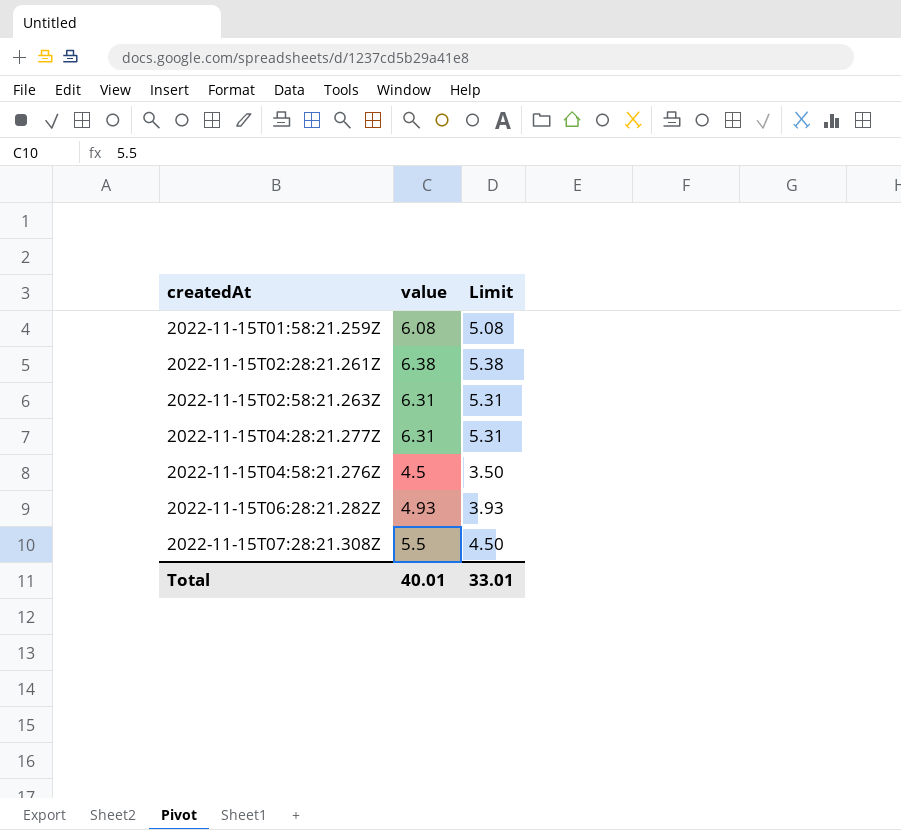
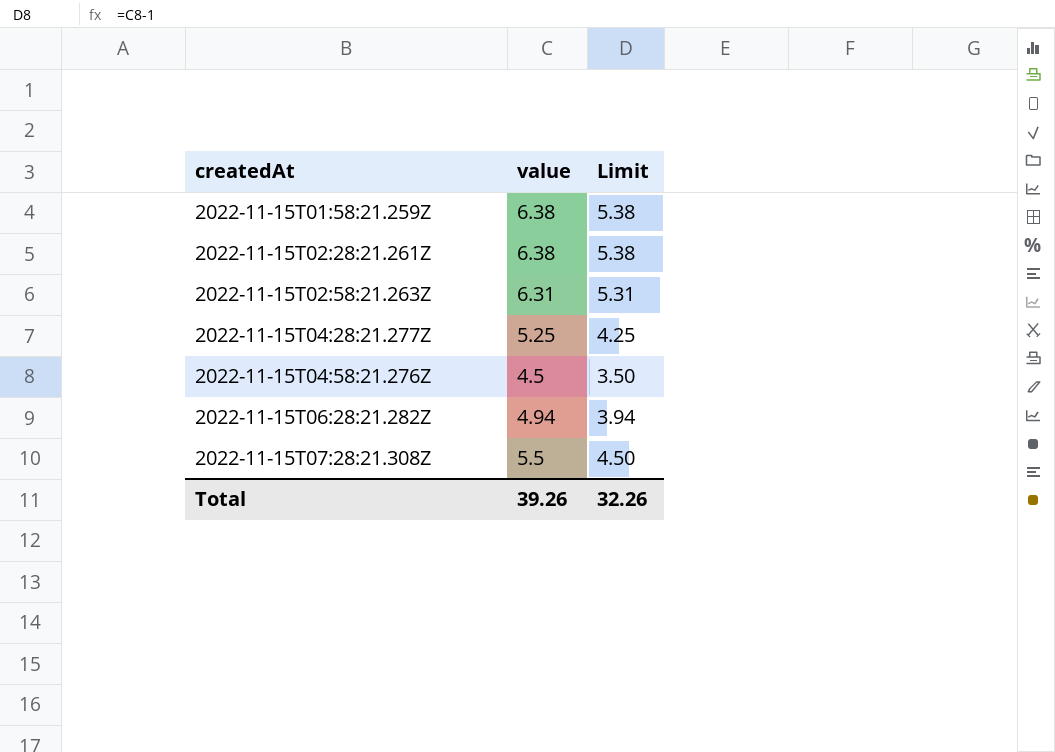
2022-11-15T01:58:21.259Z | value: 6.08 -> 6.38
2022-11-15T01:58:21.259Z | Limit: 5.08 -> 5.38
2022-11-15T04:28:21.277Z | value: 6.31 -> 5.25
2022-11-15T04:28:21.277Z | Limit: 5.31 -> 4.25
2022-11-15T06:28:21.282Z | value: 4.93 -> 4.94
2022-11-15T06:28:21.282Z | Limit: 3.93 -> 3.94
Total | value: 40.01 -> 39.26
Total | Limit: 33.01 -> 32.26

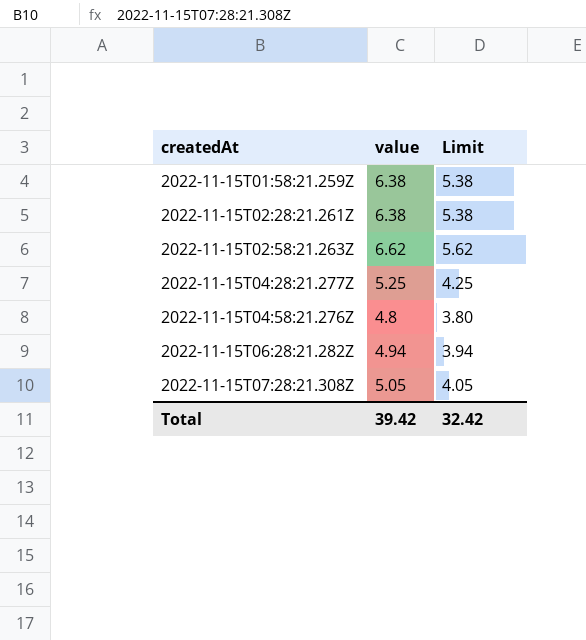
2022-11-15T02:58:21.263Z | value: 6.31 -> 6.62
2022-11-15T02:58:21.263Z | Limit: 5.31 -> 5.62
2022-11-15T04:58:21.276Z | value: 4.5 -> 4.8
2022-11-15T04:58:21.276Z | Limit: 3.50 -> 3.80
2022-11-15T07:28:21.308Z | value: 5.5 -> 5.05
2022-11-15T07:28:21.308Z | Limit: 4.50 -> 4.05
Total | value: 39.26 -> 39.42
Total | Limit: 32.26 -> 32.42

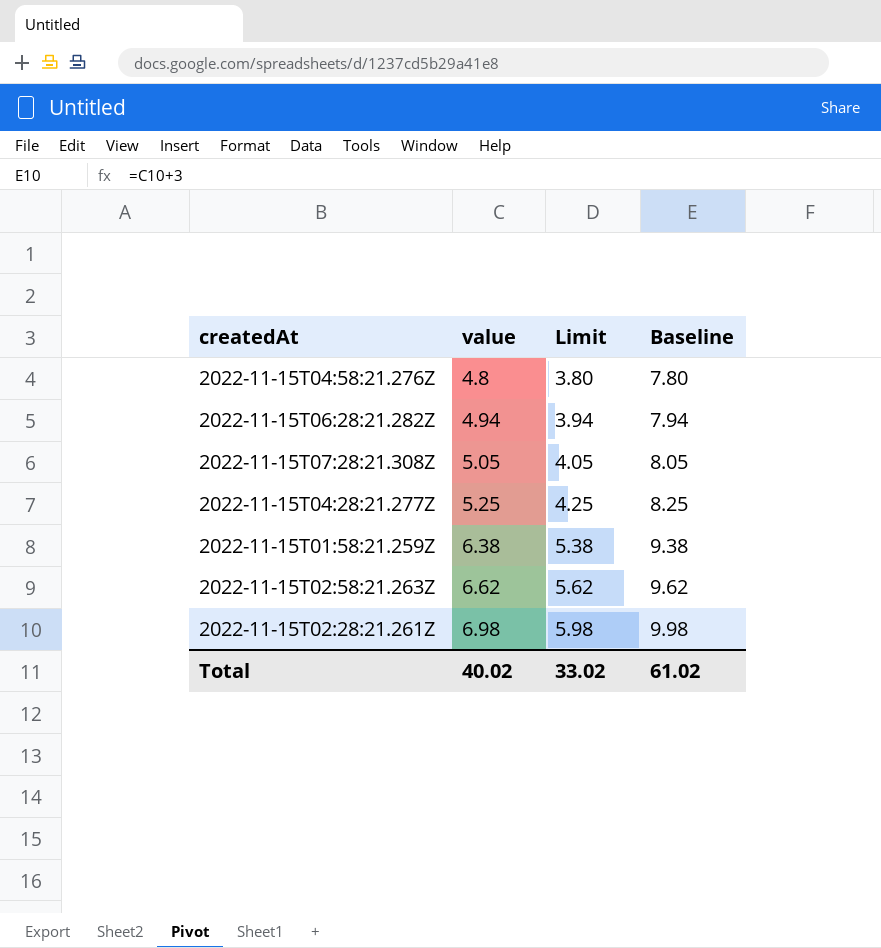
row order: createdAt ascending -> value ascending
column Baseline | formula: none -> [value] + 3
2022-11-15T02:28:21.261Z | value: 6.38 -> 6.98
2022-11-15T02:28:21.261Z | Limit: 5.38 -> 5.98
Total | value: 39.42 -> 40.02
Total | Limit: 32.42 -> 33.02

